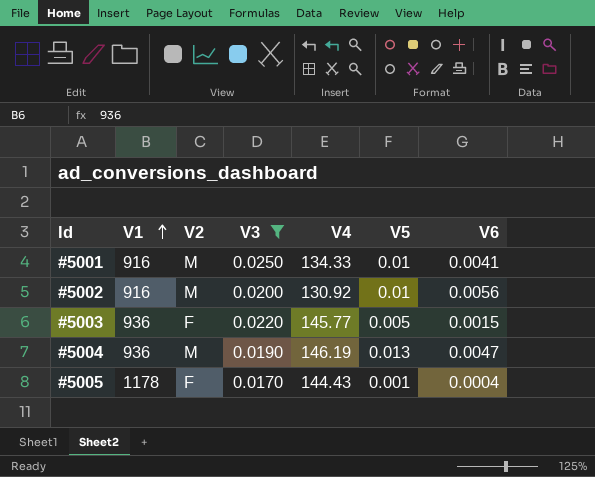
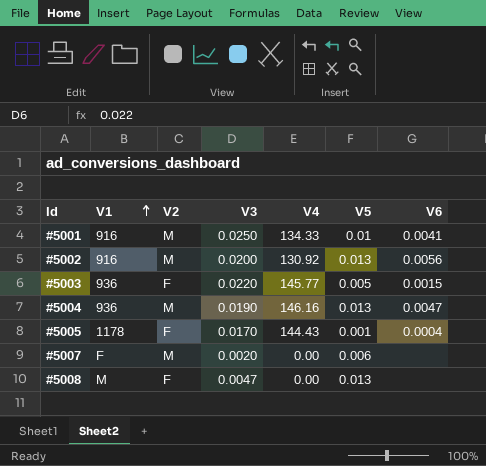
filter: V3 >= 0.0170 -> none
#5002 | V5: 0.01 -> 0.013
#5004 | V4: 146.19 -> 146.16

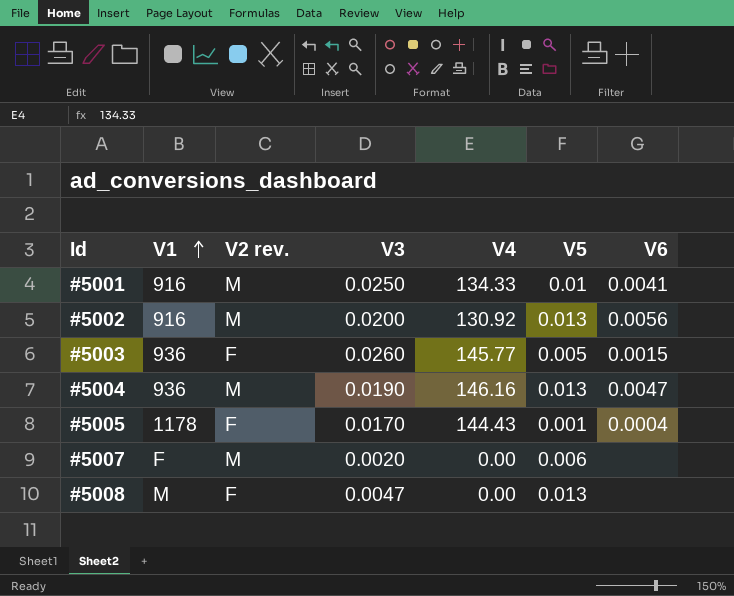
column name: V2 -> V2 rev.
#5003 | V3: 0.0220 -> 0.0260

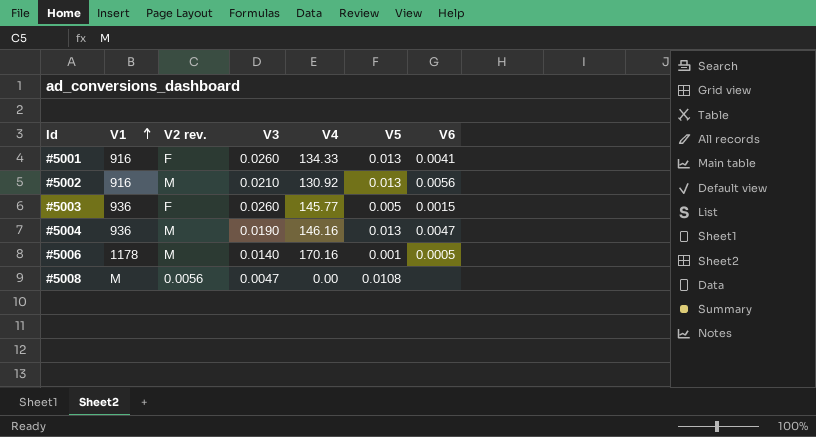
row #5005: 1178 | F | 0.0170 | 144.43 | 0.001 | 0.0004 -> none
row #5007: F | M | 0.0020 | 0.00 | 0.006 | none -> none
#5001 | V2 rev.: M -> F
#5001 | V3: 0.0250 -> 0.0260
#5001 | V5: 0.01 -> 0.013
#5002 | V3: 0.0200 -> 0.0210
row #5006: none -> 1178 | M | 0.0140 | 170.16 | 0.001 | 0.0005
#5008 | V2 rev.: F -> 0.0056
#5008 | V5: 0.013 -> 0.0108

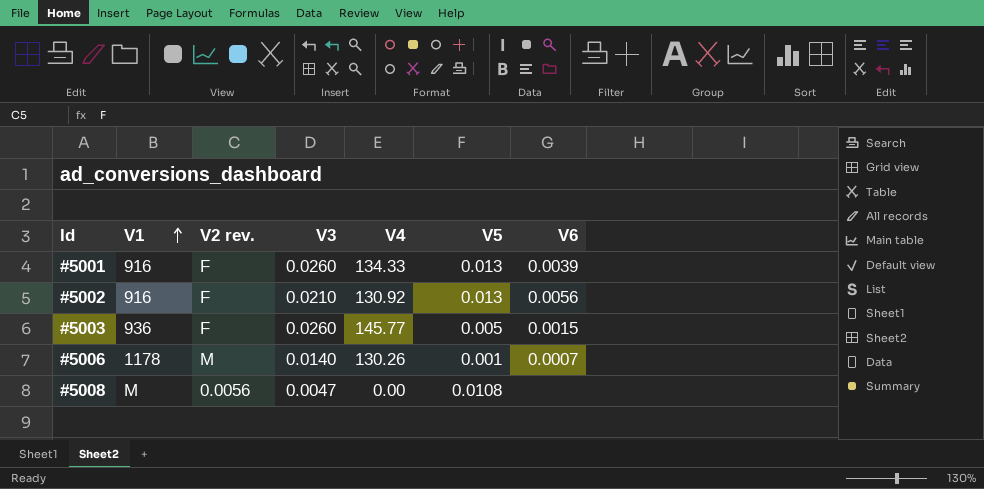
row #5004: 936 | M | 0.0190 | 146.16 | 0.013 | 0.0047 -> none
#5001 | V6: 0.0041 -> 0.0039
#5002 | V2 rev.: M -> F
#5006 | V4: 170.16 -> 130.26
#5006 | V6: 0.0005 -> 0.0007

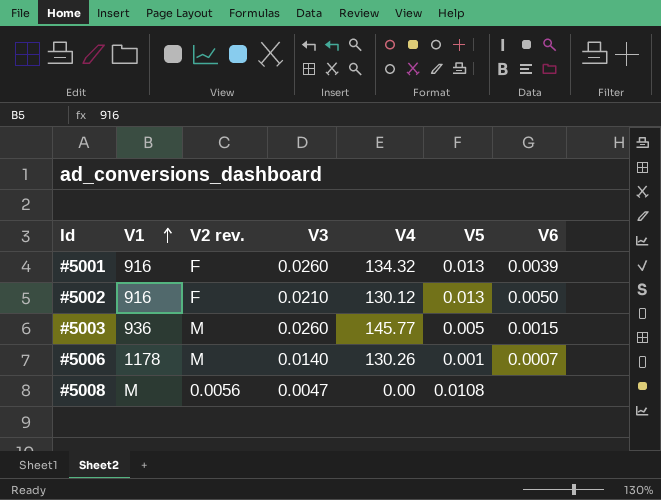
#5001 | V4: 134.33 -> 134.32
#5002 | V4: 130.92 -> 130.12
#5002 | V6: 0.0056 -> 0.0050
#5003 | V2 rev.: F -> M

